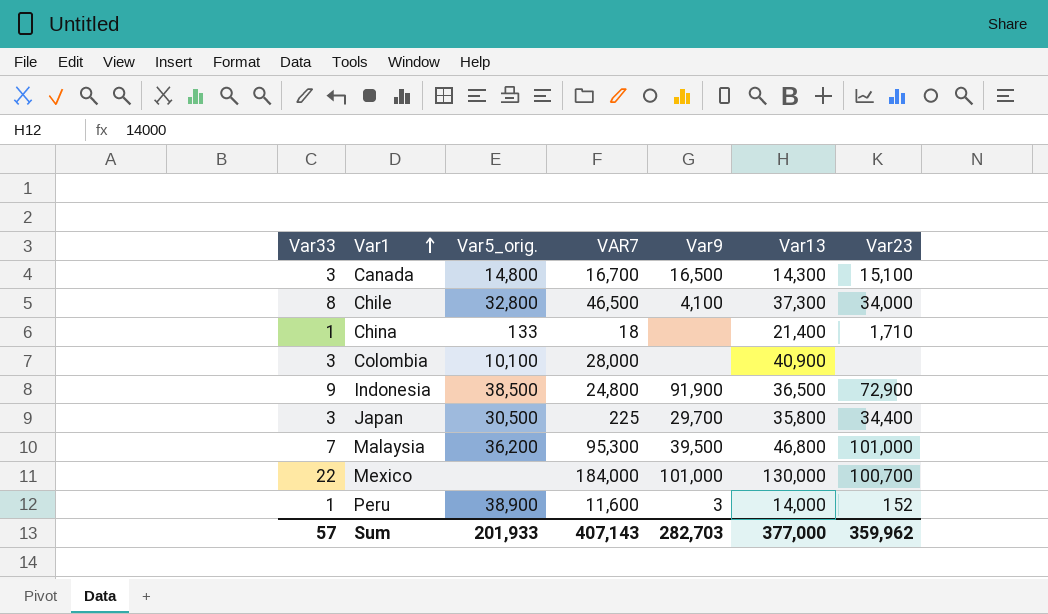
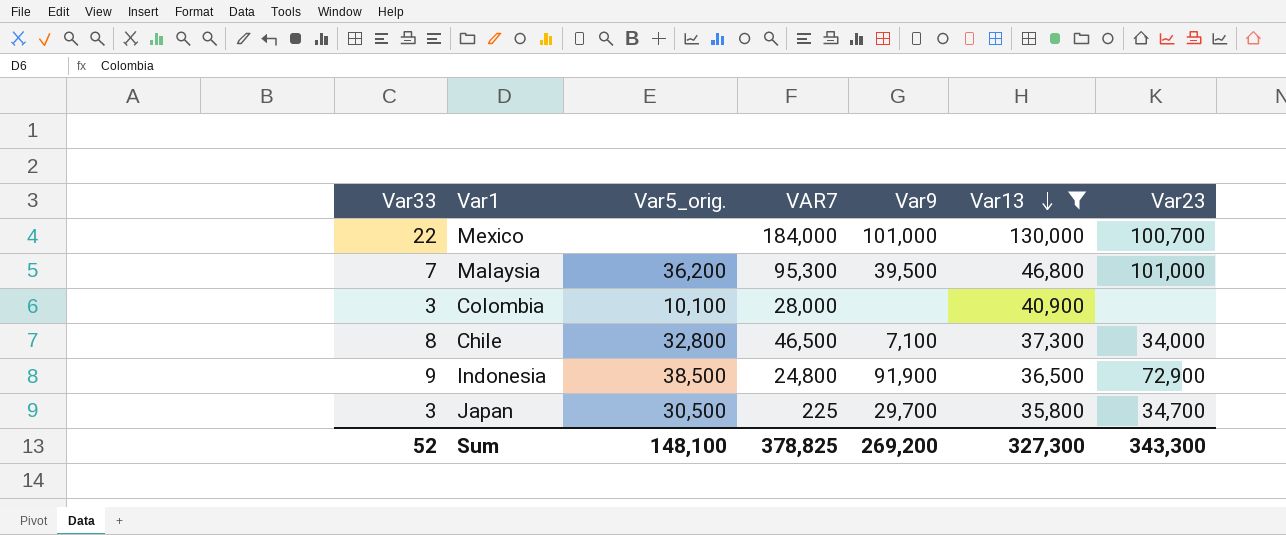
filter: none -> Var13 >= 35,800
row order: Var1 ascending -> Var13 descending
Chile | Var9: 4,100 -> 7,100
Japan | Var23: 34,400 -> 34,700
Sum | Var33: 57 -> 52
Sum | Var5_orig.: 201,933 -> 148,100
Sum | VAR7: 407,143 -> 378,825
Sum | Var9: 282,703 -> 269,200
Sum | Var13: 377,000 -> 327,300
Sum | Var23: 359,962 -> 343,300

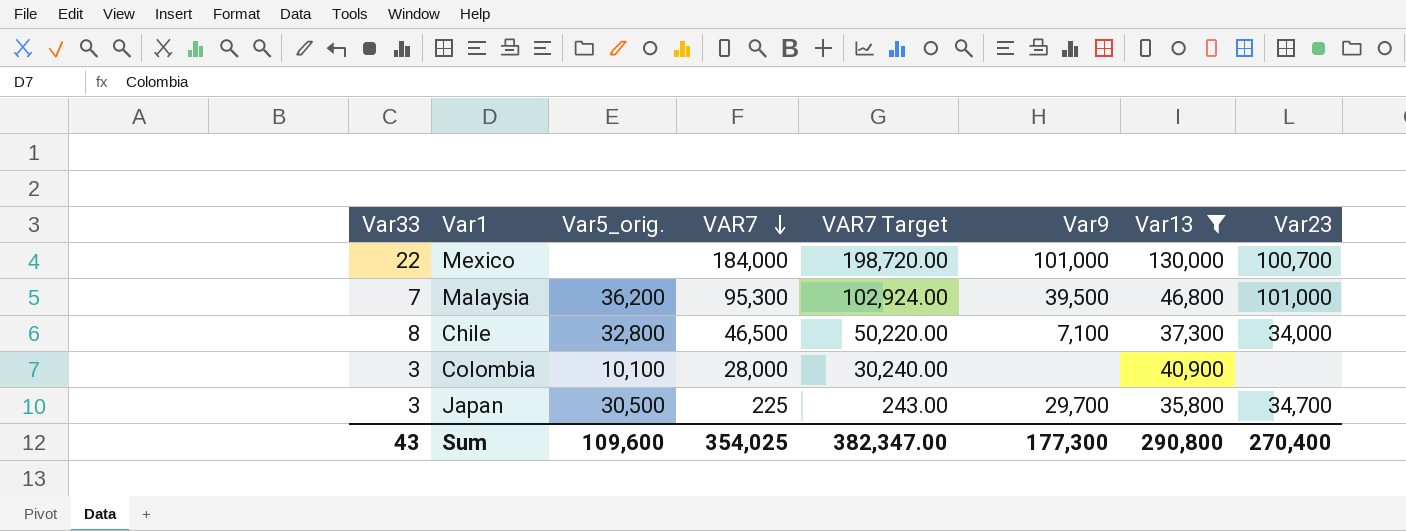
row order: Var13 descending -> VAR7 descending
column VAR7 Target | formula: none -> [VAR7] * 1.08
row Indonesia: 9 | 38,500 | 24,800 | 91,900 | 36,500 | 72,900 -> none
Sum | Var33: 52 -> 43
Sum | Var5_orig.: 148,100 -> 109,600
Sum | VAR7: 378,825 -> 354,025
Sum | Var9: 269,200 -> 177,300
Sum | Var13: 327,300 -> 290,800
Sum | Var23: 343,300 -> 270,400

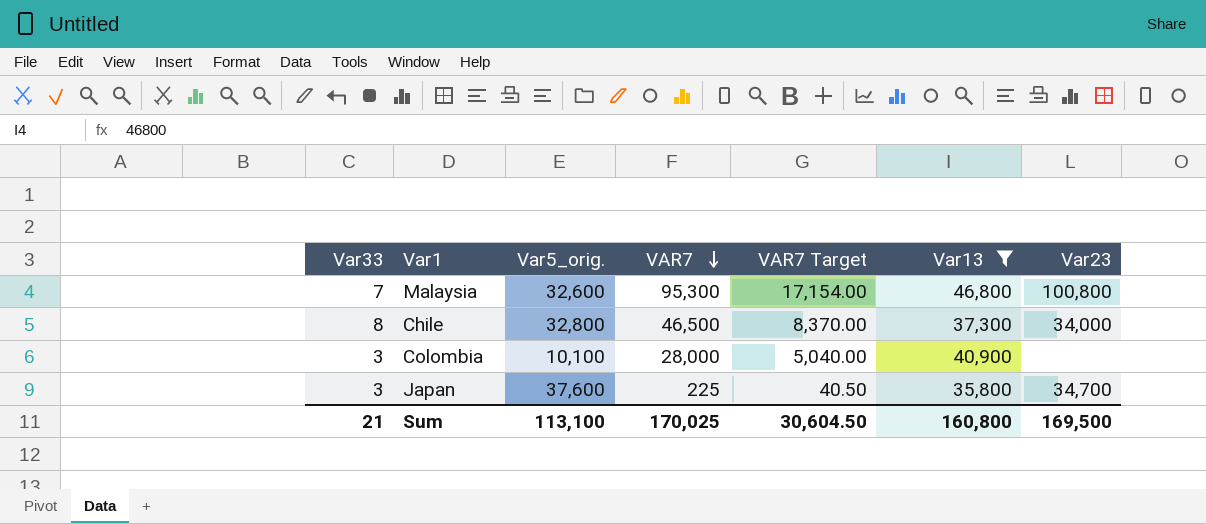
column Var9 | position: 6 -> none
column VAR7 Target | formula: [VAR7] * 1.08 -> [VAR7] * 0.18
row Mexico: 22 | none | 184,000 | 198,720.00 | 101,000 | 130,000 | 100,700 -> none
Malaysia | Var5_orig.: 36,200 -> 32,600
Malaysia | Var23: 101,000 -> 100,800
Japan | Var5_orig.: 30,500 -> 37,600
Sum | Var33: 43 -> 21
Sum | Var5_orig.: 109,600 -> 113,100
Sum | VAR7: 354,025 -> 170,025
Sum | VAR7 Target: 382,347.00 -> 30,604.50
Sum | Var13: 290,800 -> 160,800
Sum | Var23: 270,400 -> 169,500

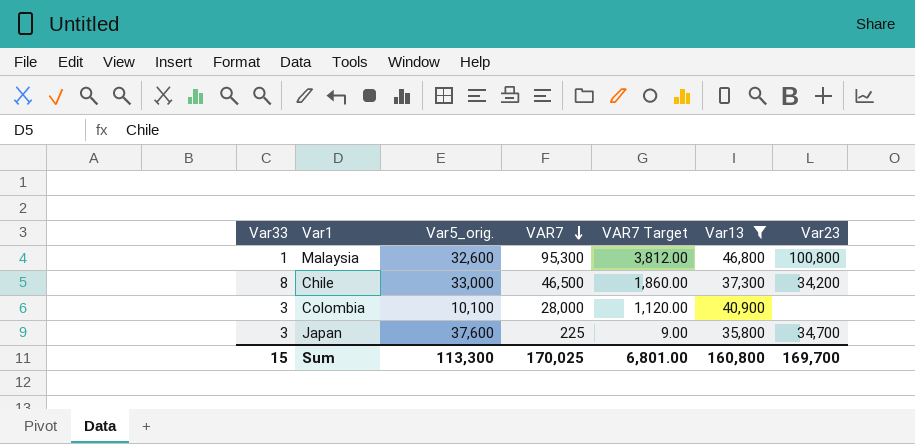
column VAR7 Target | formula: [VAR7] * 0.18 -> [VAR7] * 0.04
Malaysia | Var33: 7 -> 1
Chile | Var5_orig.: 32,800 -> 33,000
Chile | Var23: 34,000 -> 34,200
Sum | Var33: 21 -> 15
Sum | Var5_orig.: 113,100 -> 113,300
Sum | VAR7 Target: 30,604.50 -> 6,801.00
Sum | Var23: 169,500 -> 169,700

